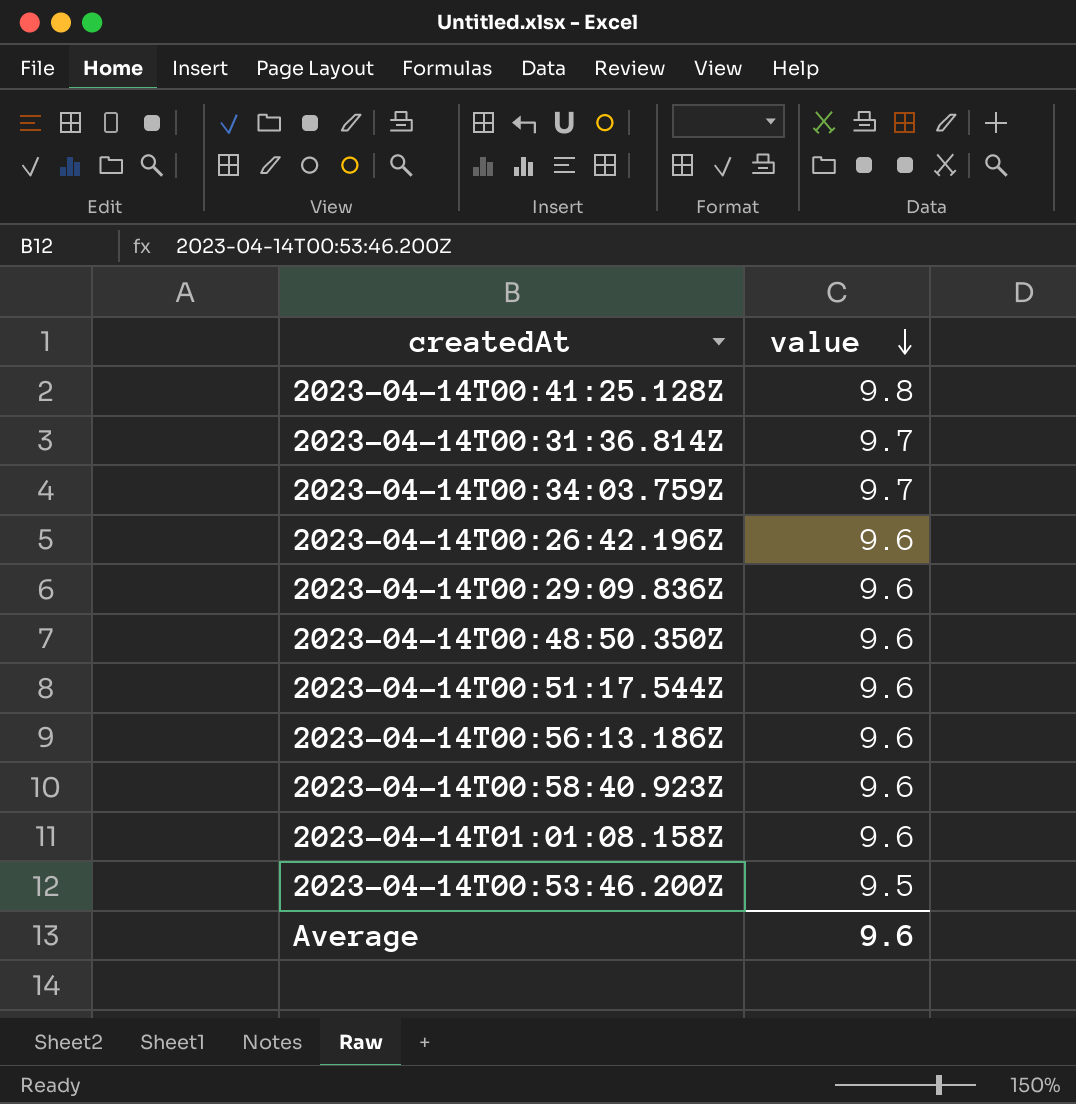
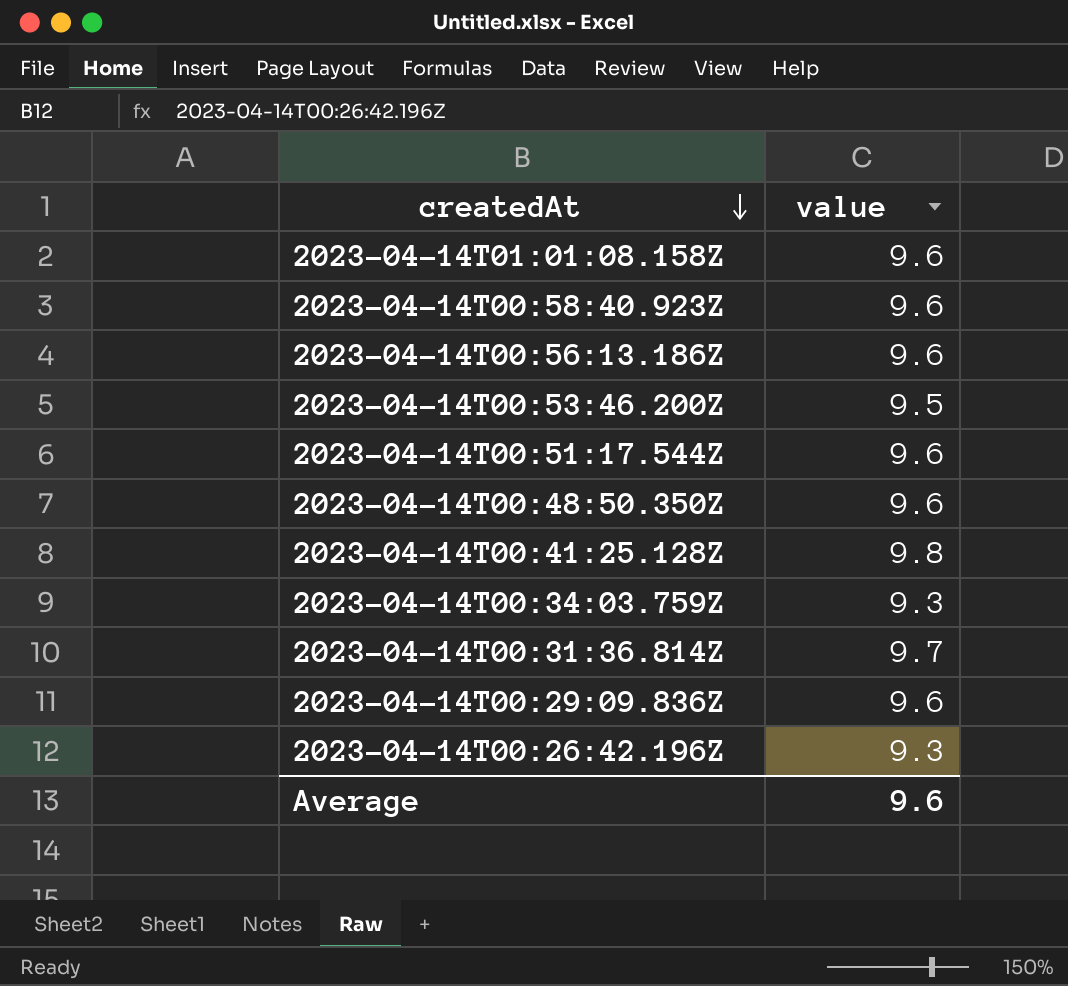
row order: value descending -> createdAt descending
2023-04-14T00:34:03.759Z | value: 9.7 -> 9.3
2023-04-14T00:26:42.196Z | value: 9.6 -> 9.3

